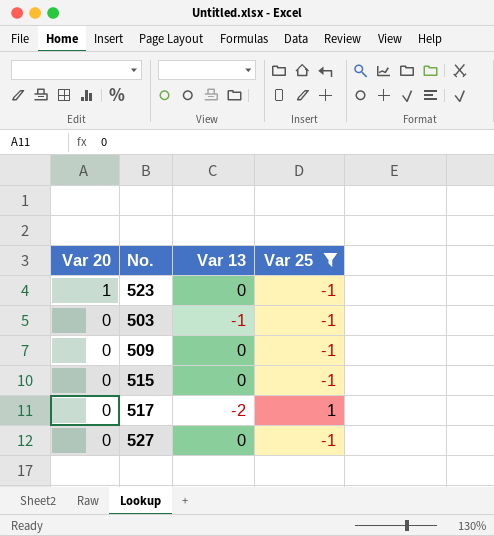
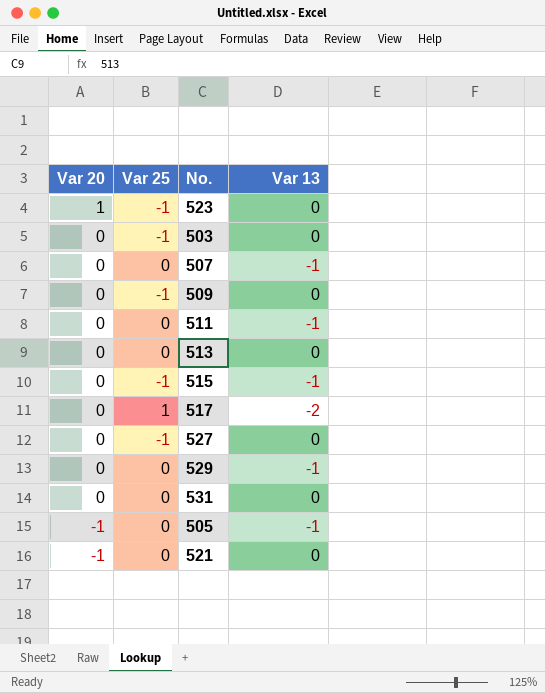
filter: Var 25 != 0 -> none
column Var 25 | position: 4 -> 2
503 | Var 13: -1 -> 0
515 | Var 13: 0 -> -1

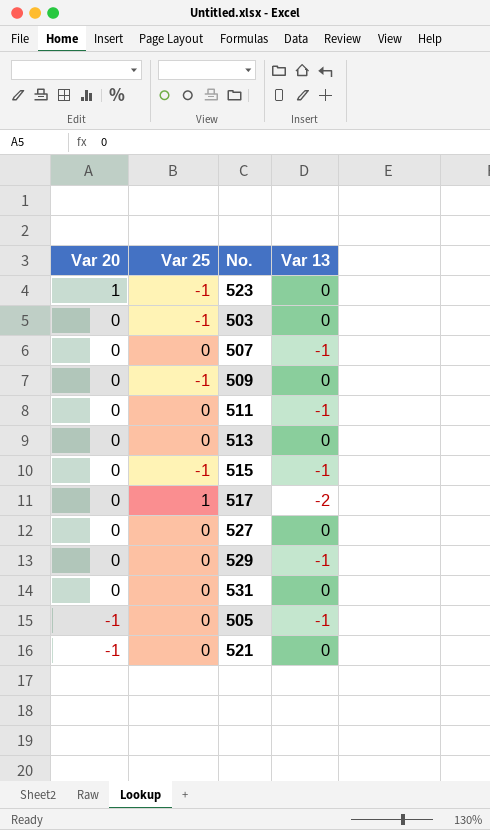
527 | Var 25: -1 -> 0

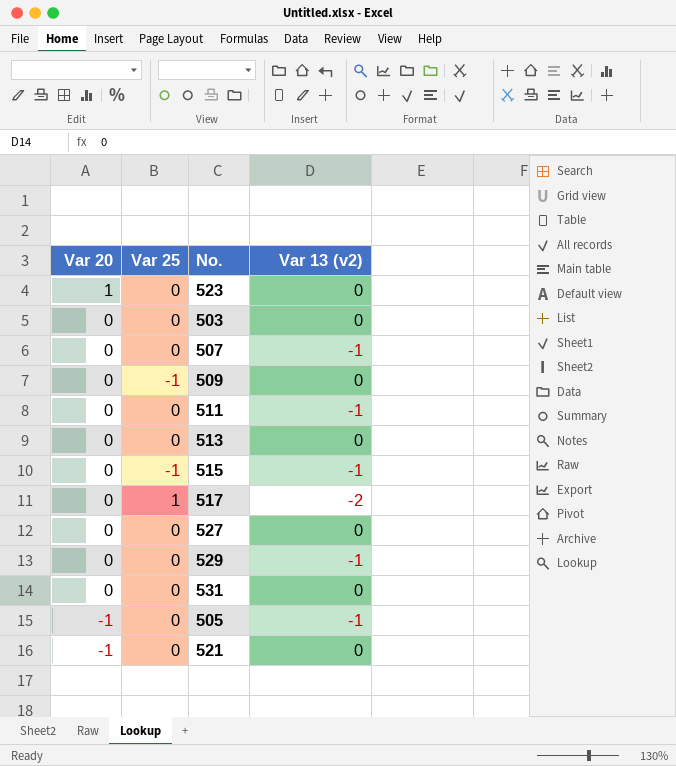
column name: Var 13 -> Var 13 (v2)
523 | Var 25: -1 -> 0
503 | Var 25: -1 -> 0

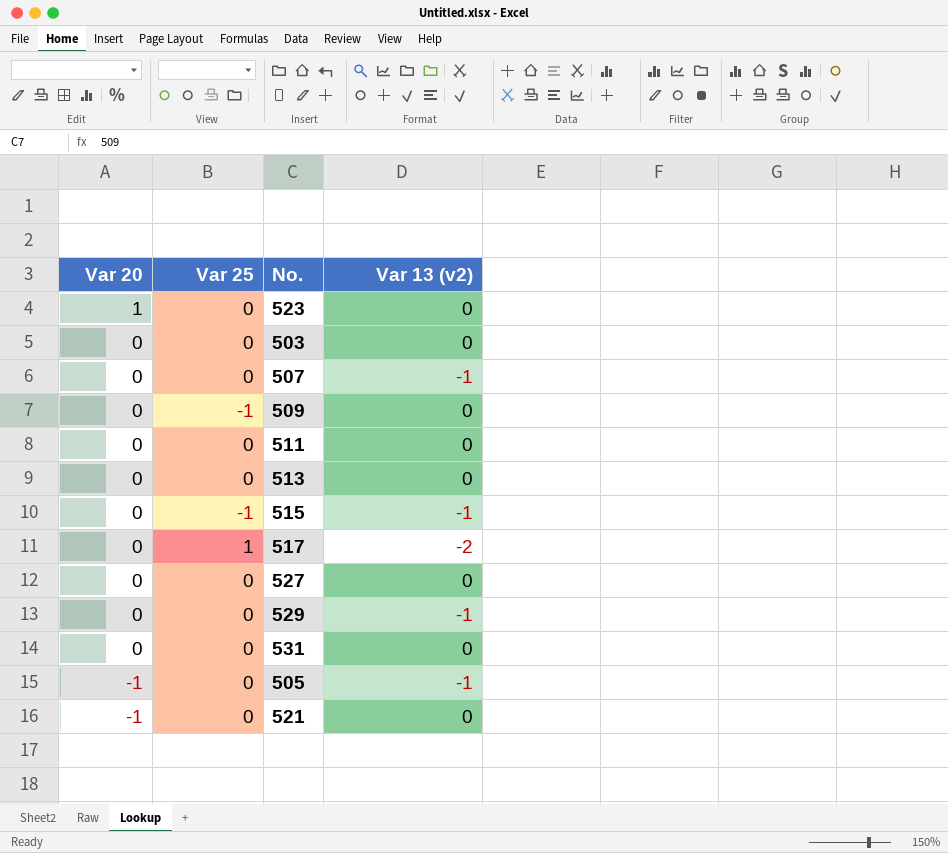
511 | Var 13 (v2): -1 -> 0

